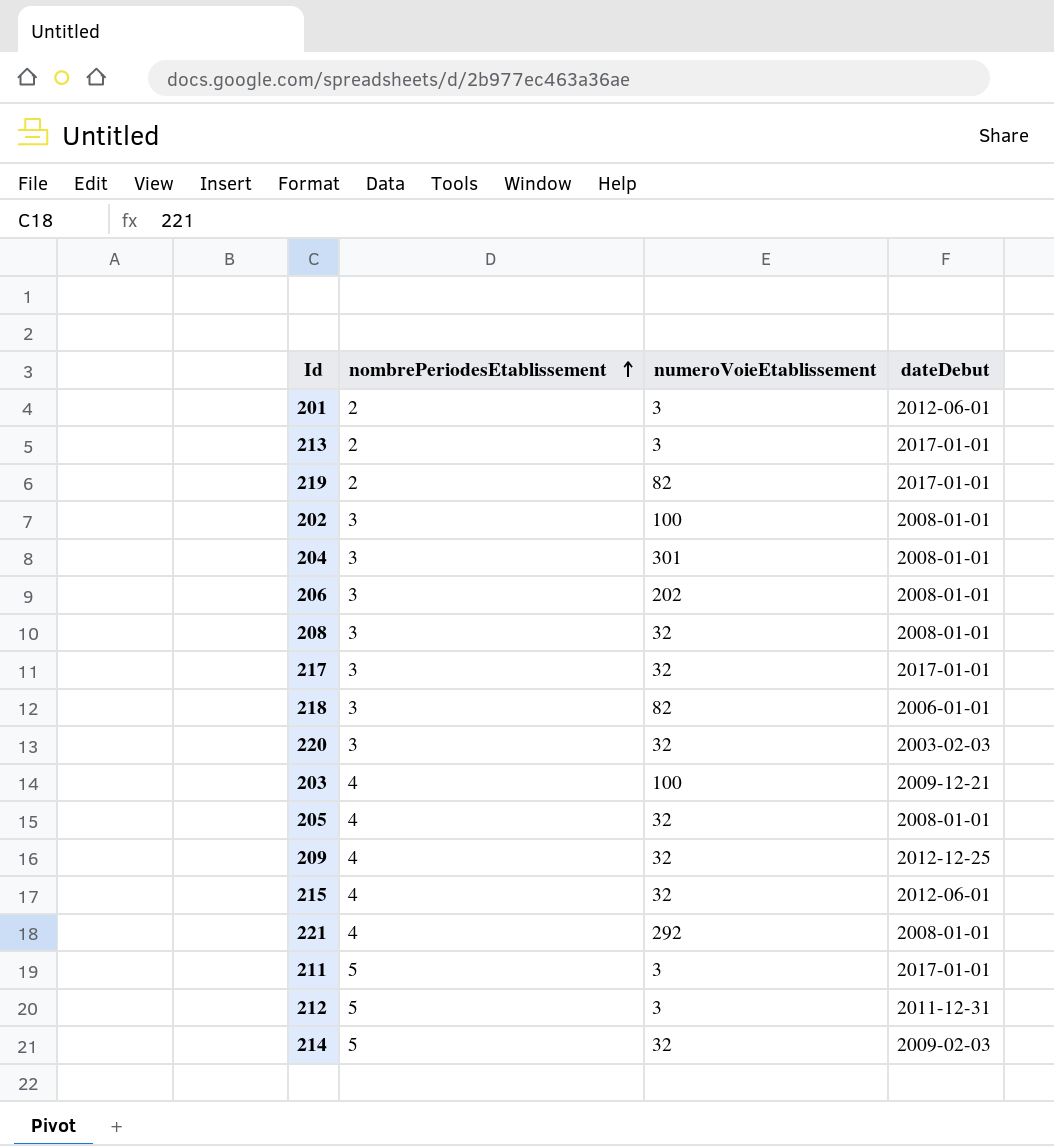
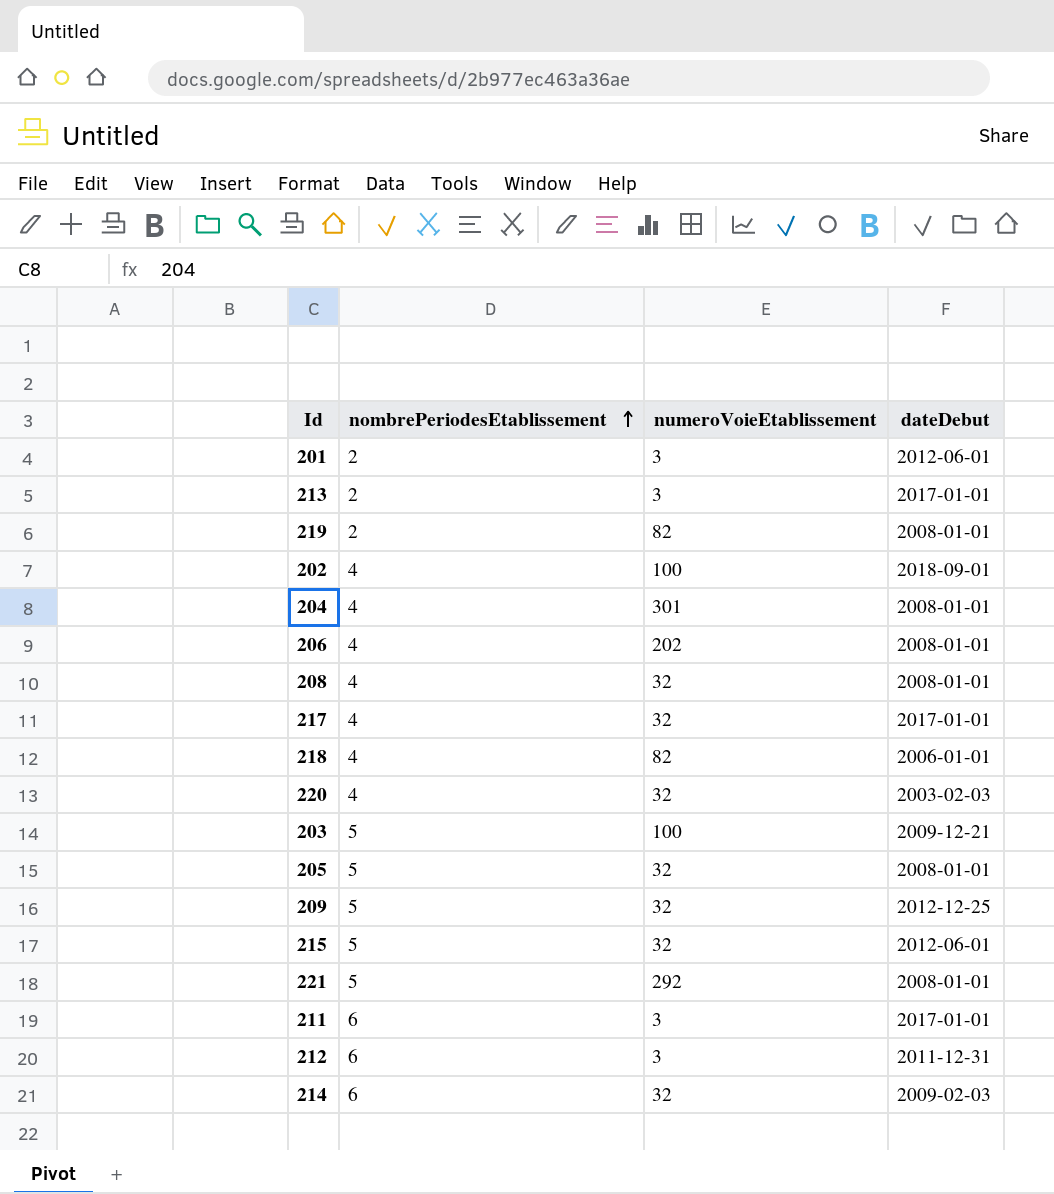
219 | dateDebut: 2017-01-01 -> 2008-01-01
202 | nombrePeriodesEtablissement: 3 -> 4
202 | dateDebut: 2008-01-01 -> 2018-09-01
204 | nombrePeriodesEtablissement: 3 -> 4
206 | nombrePeriodesEtablissement: 3 -> 4
208 | nombrePeriodesEtablissement: 3 -> 4
217 | nombrePeriodesEtablissement: 3 -> 4
218 | nombrePeriodesEtablissement: 3 -> 4
220 | nombrePeriodesEtablissement: 3 -> 4
203 | nombrePeriodesEtablissement: 4 -> 5
205 | nombrePeriodesEtablissement: 4 -> 5
209 | nombrePeriodesEtablissement: 4 -> 5
215 | nombrePeriodesEtablissement: 4 -> 5
221 | nombrePeriodesEtablissement: 4 -> 5
211 | nombrePeriodesEtablissement: 5 -> 6
212 | nombrePeriodesEtablissement: 5 -> 6
214 | nombrePeriodesEtablissement: 5 -> 6

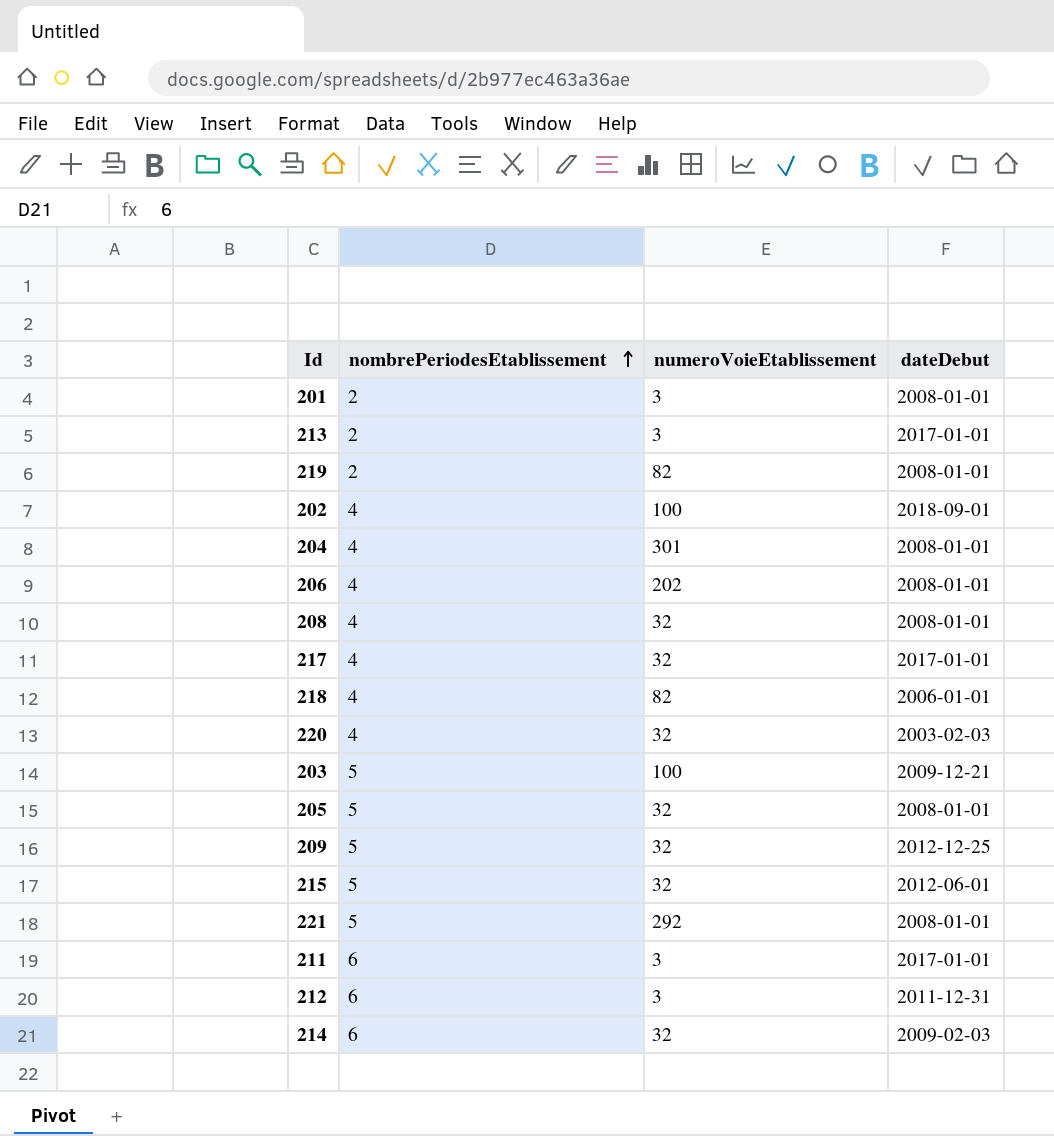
201 | dateDebut: 2012-06-01 -> 2008-01-01

